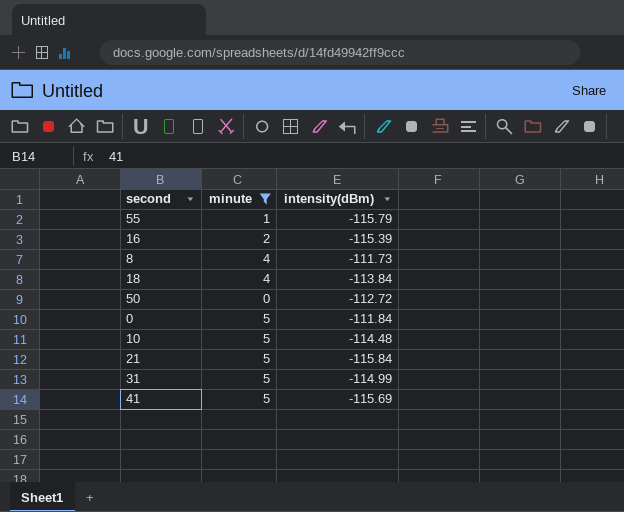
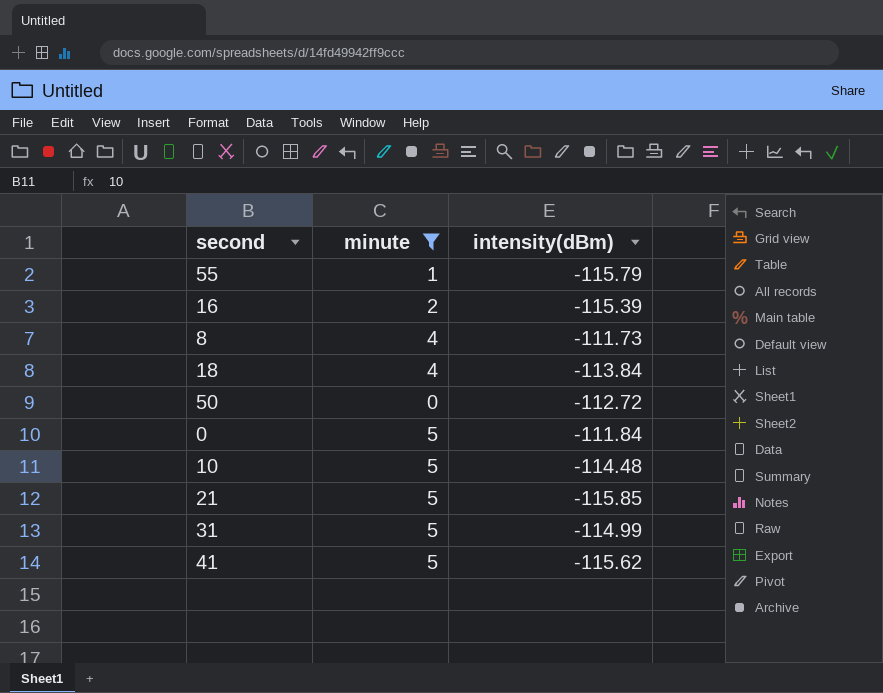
21 | intensity(dBm): -115.84 -> -115.85
41 | intensity(dBm): -115.69 -> -115.62

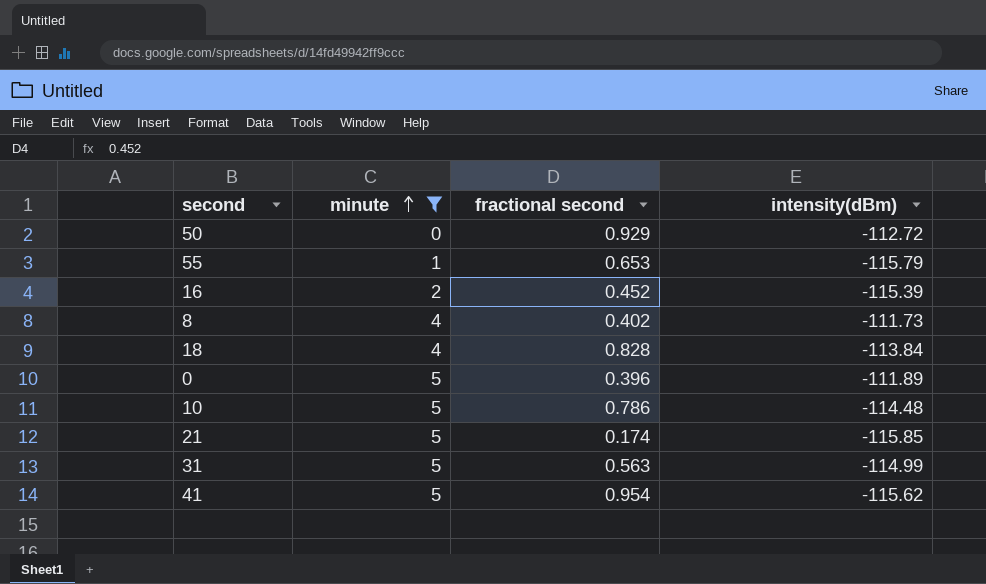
row order: none -> minute ascending
column fractional second | position: none -> 3
0 | intensity(dBm): -111.84 -> -111.89

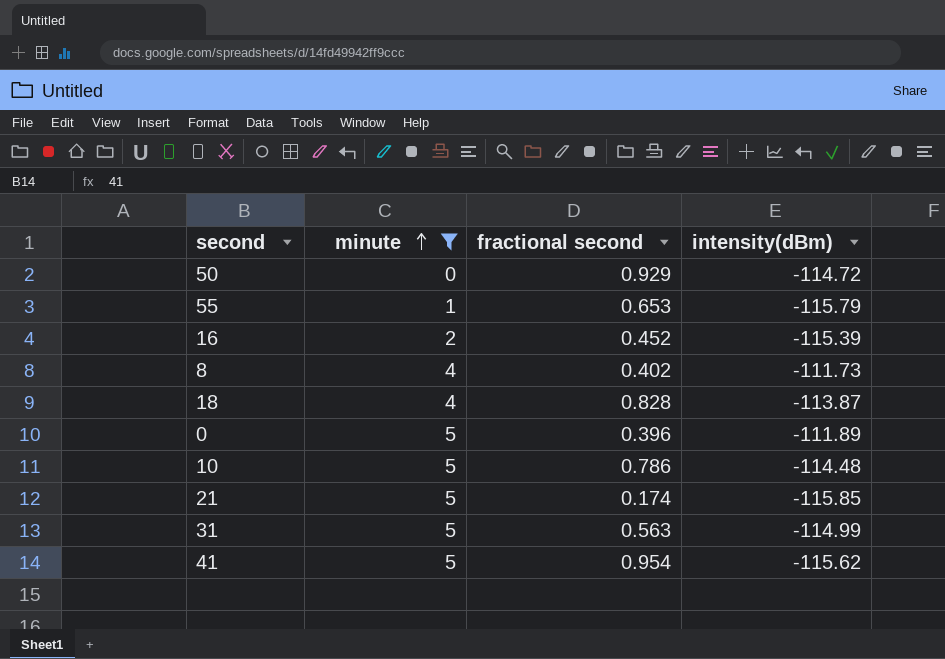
50 | intensity(dBm): -112.72 -> -114.72
18 | intensity(dBm): -113.84 -> -113.87

